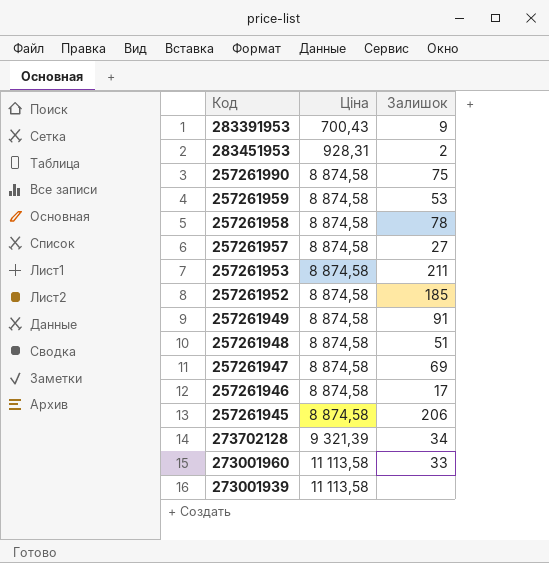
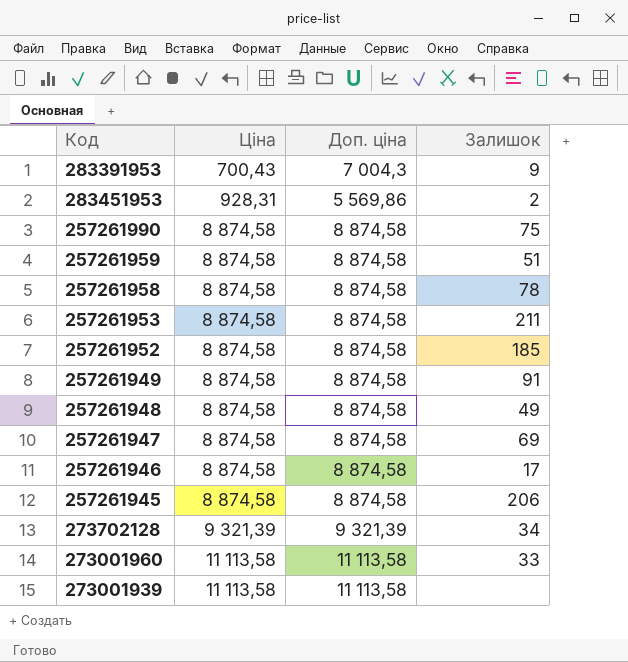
column Доп. ціна | position: none -> 3
row 257261957: 8 874,58 | 27 -> none
257261959 | Залишок: 53 -> 51
257261948 | Залишок: 51 -> 49

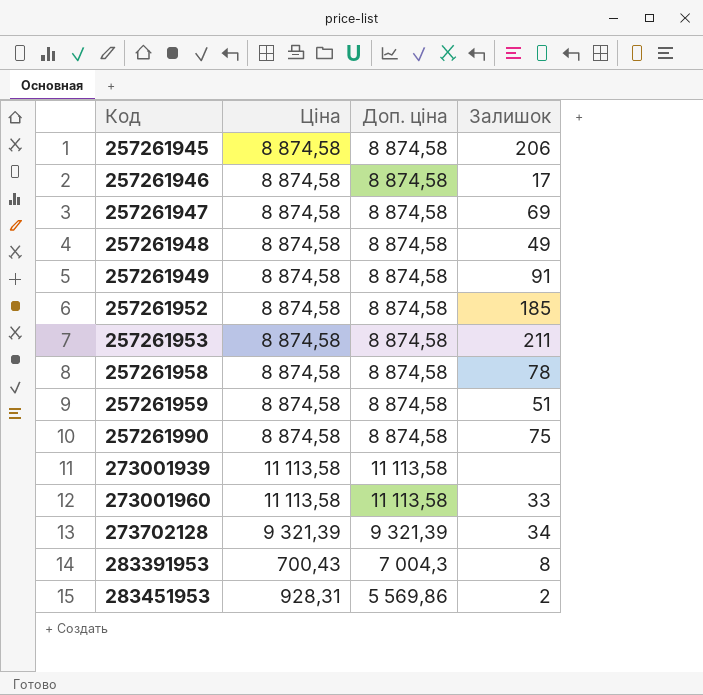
row order: Ціна ascending -> Код ascending
283391953 | Залишок: 9 -> 8

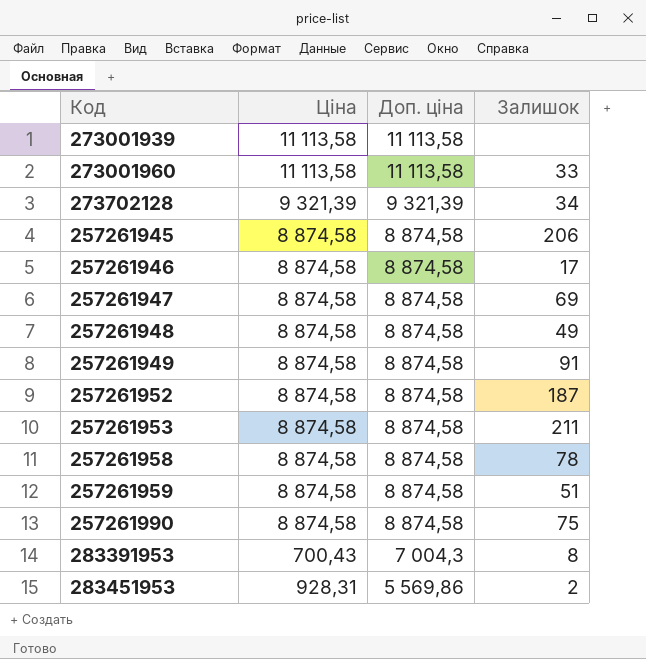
row order: Код ascending -> Доп. ціна descending
257261952 | Залишок: 185 -> 187

